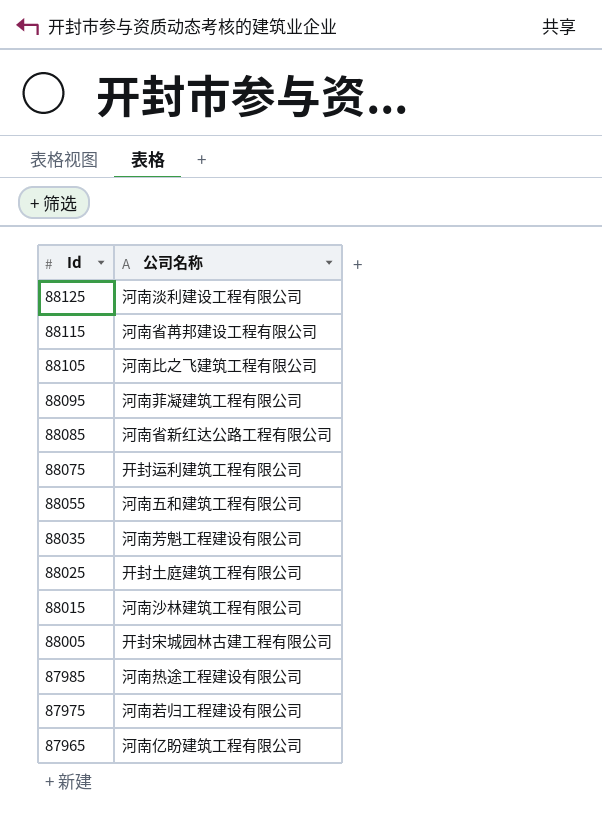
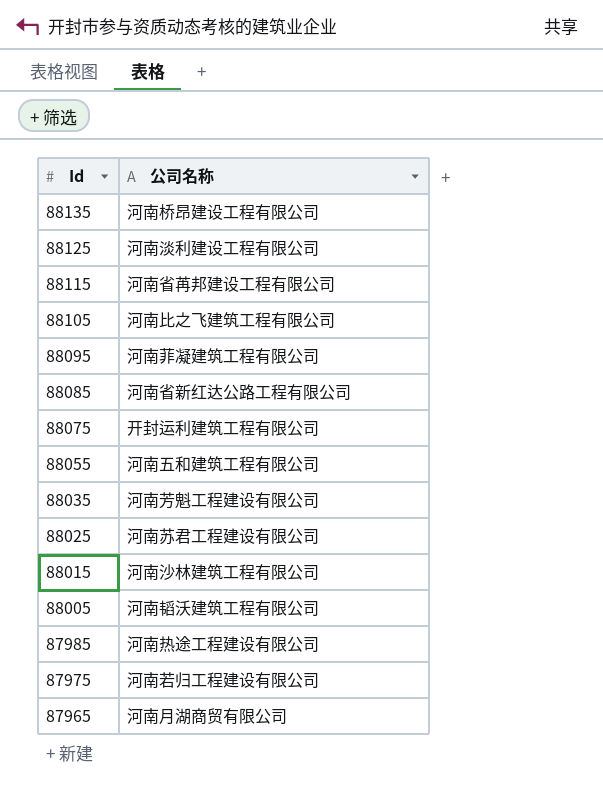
row 88135: none -> 河南桥昂建设工程有限公司
88025 | 公司名称: 开封土庭建筑工程有限公司 -> 河南苏君工程建设有限公司
88005 | 公司名称: 开封宋城园林古建工程有限公司 -> 河南韬沃建筑工程有限公司
87965 | 公司名称: 河南亿盼建筑工程有限公司 -> 河南月湖商贸有限公司

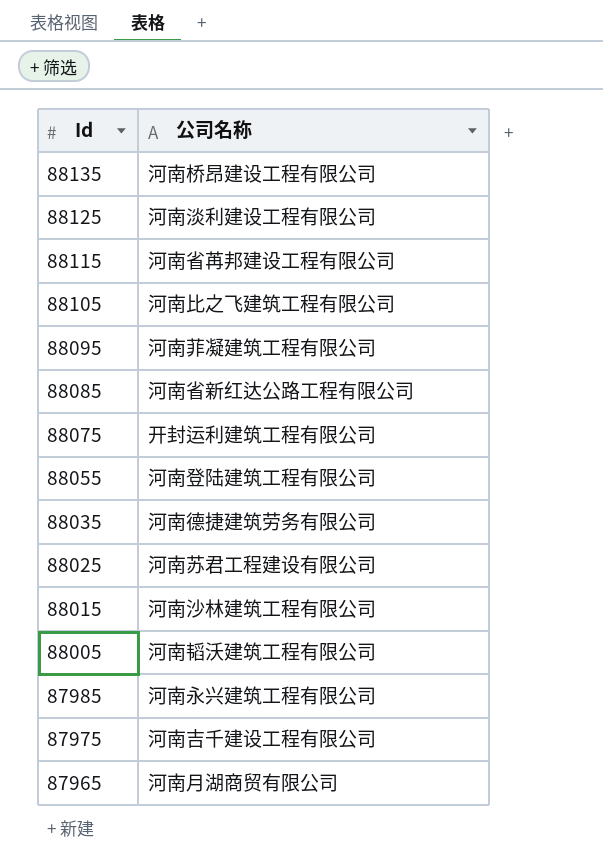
88055 | 公司名称: 河南五和建筑工程有限公司 -> 河南登陆建筑工程有限公司
88035 | 公司名称: 河南芳魁工程建设有限公司 -> 河南德捷建筑劳务有限公司
87985 | 公司名称: 河南热途工程建设有限公司 -> 河南永兴建筑工程有限公司
87975 | 公司名称: 河南若归工程建设有限公司 -> 河南吉千建设工程有限公司

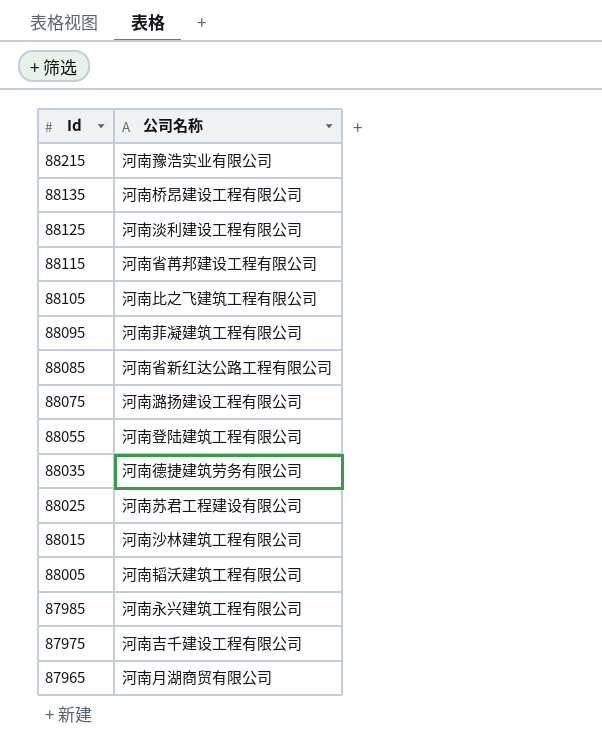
row 88215: none -> 河南豫浩实业有限公司
88075 | 公司名称: 开封运利建筑工程有限公司 -> 河南潞扬建设工程有限公司

